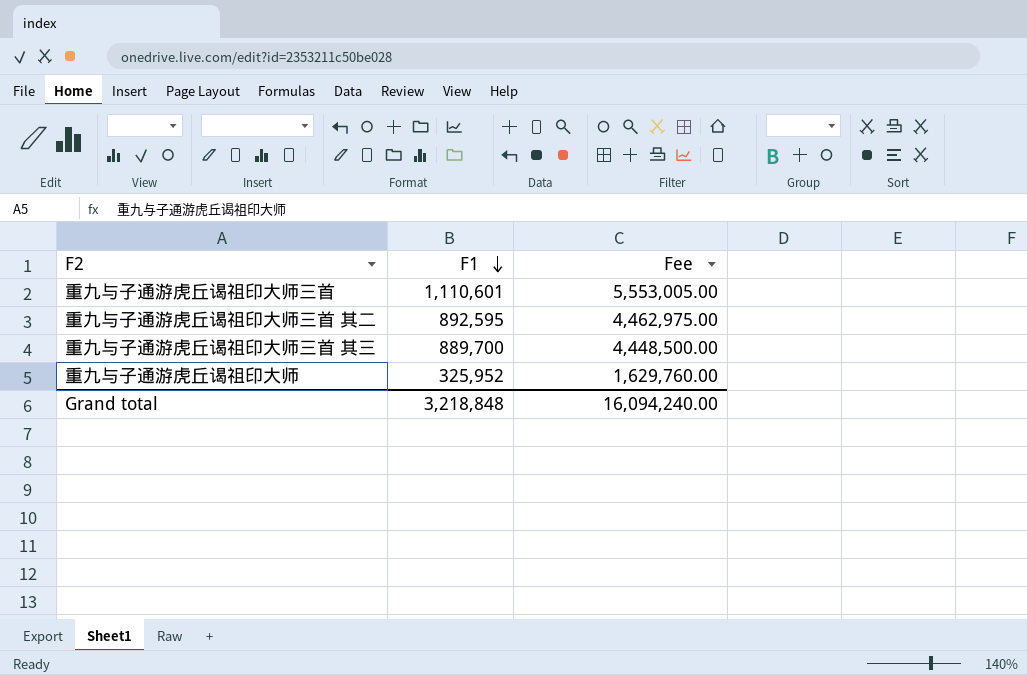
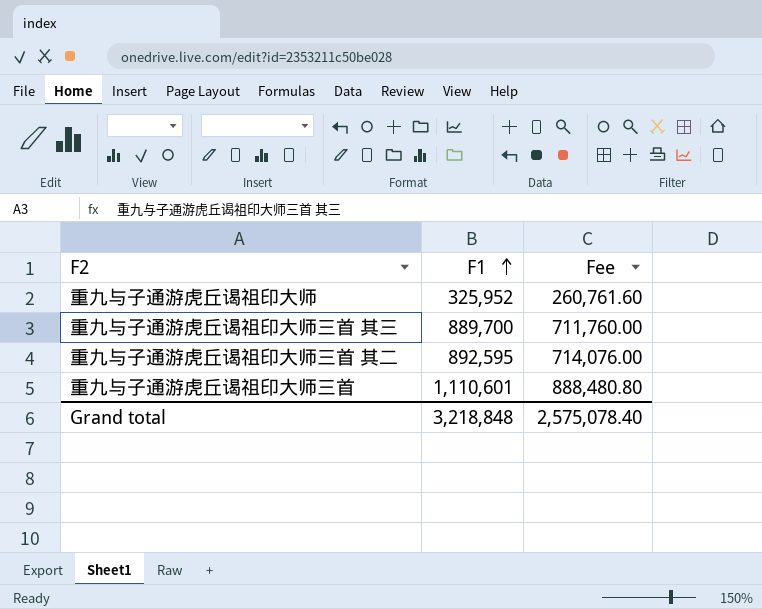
row order: F1 descending -> F1 ascending
column Fee | formula: [F1] * 5 -> [F1] * 0.8
Grand total | Fee: 16,094,240.00 -> 2,575,078.40

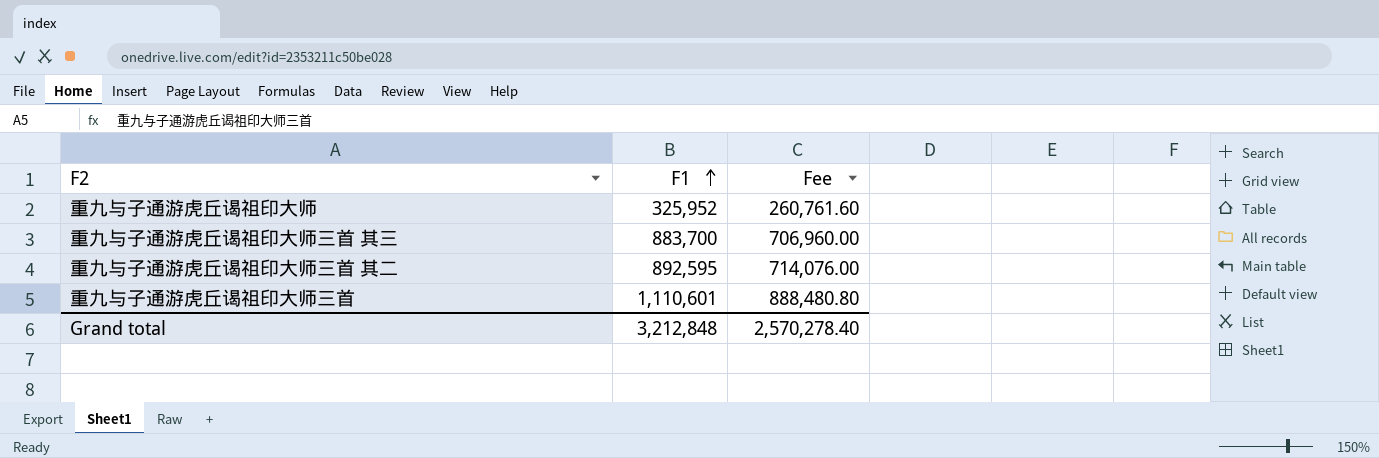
重九与子通游虎丘谒祖印大师三首 其三 | F1: 889,700 -> 883,700
重九与子通游虎丘谒祖印大师三首 其三 | Fee: 711,760.00 -> 706,960.00
Grand total | F1: 3,218,848 -> 3,212,848
Grand total | Fee: 2,575,078.40 -> 2,570,278.40

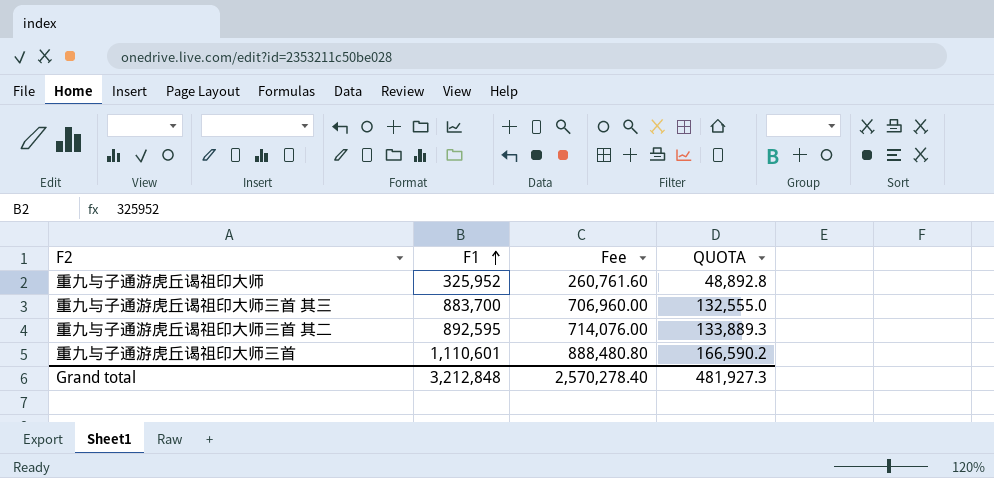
column QUOTA | formula: none -> [F1] * 0.15

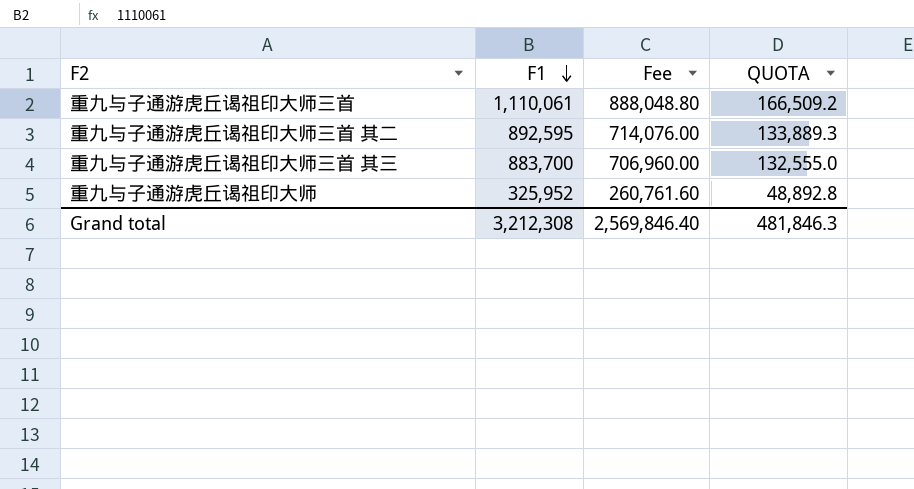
row order: F1 ascending -> F1 descending
重九与子通游虎丘谒祖印大师三首 | F1: 1,110,601 -> 1,110,061
重九与子通游虎丘谒祖印大师三首 | Fee: 888,480.80 -> 888,048.80
重九与子通游虎丘谒祖印大师三首 | QUOTA: 166,590.2 -> 166,509.2
Grand total | F1: 3,212,848 -> 3,212,308
Grand total | Fee: 2,570,278.40 -> 2,569,846.40
Grand total | QUOTA: 481,927.3 -> 481,846.3

